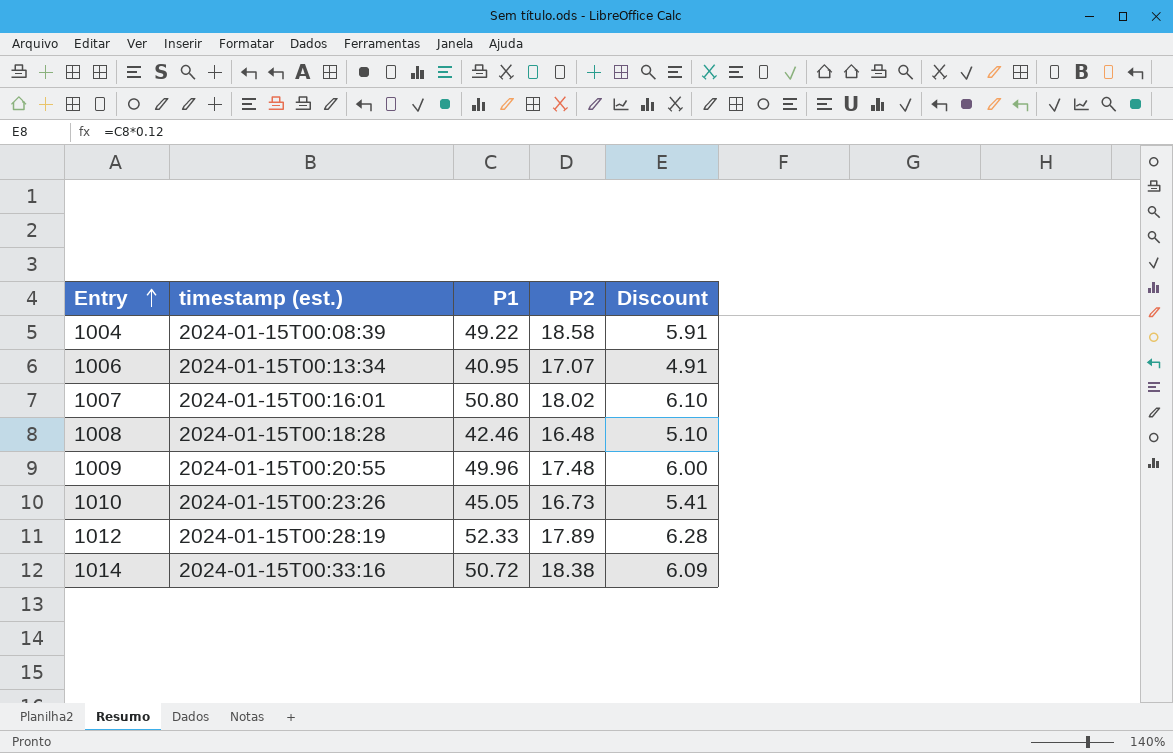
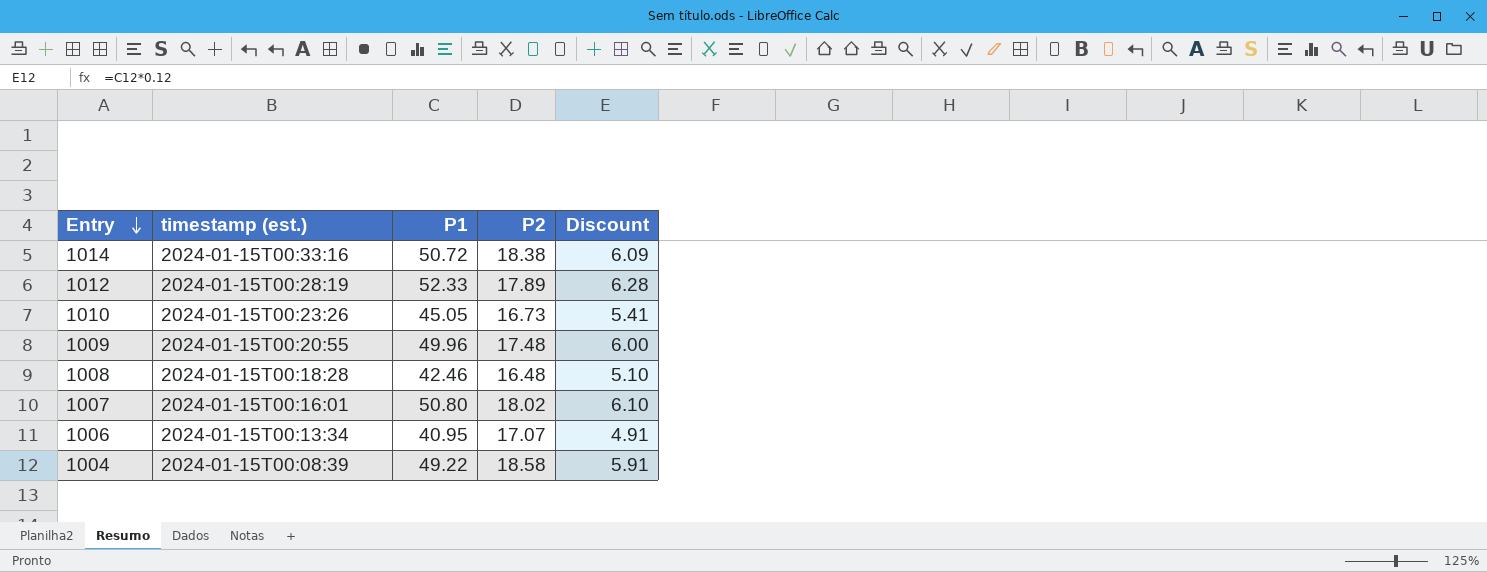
row order: Entry ascending -> Entry descending

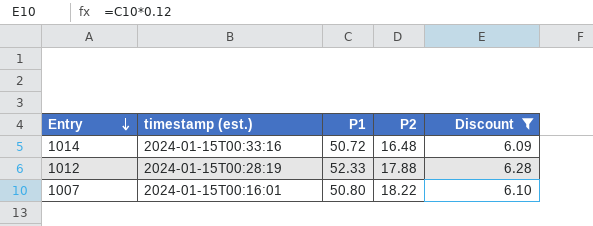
filter: none -> Discount >= 6.09
1014 | P2: 18.38 -> 16.48
1012 | P2: 17.89 -> 17.88
1007 | P2: 18.02 -> 18.22

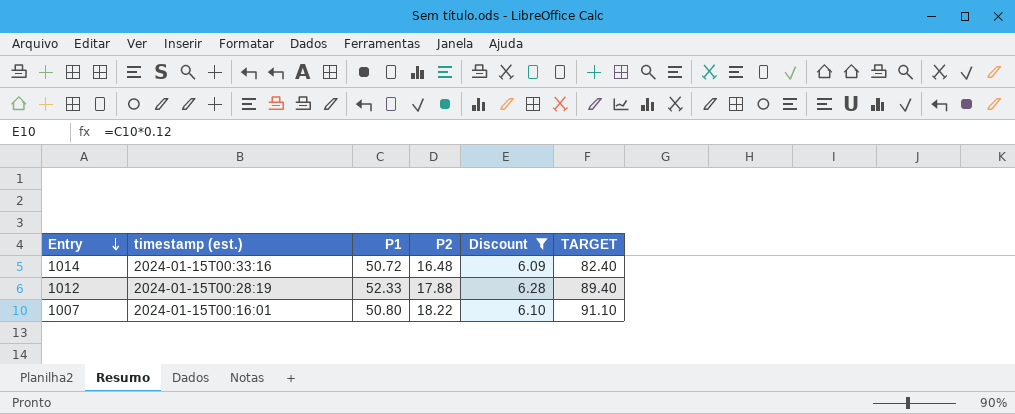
column TARGET | formula: none -> [P2] * 5

